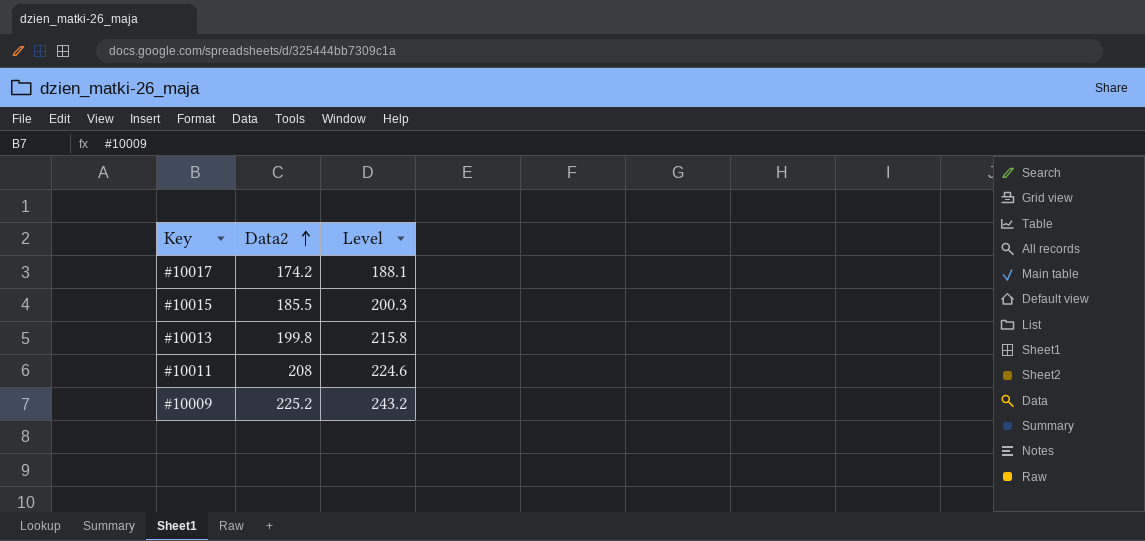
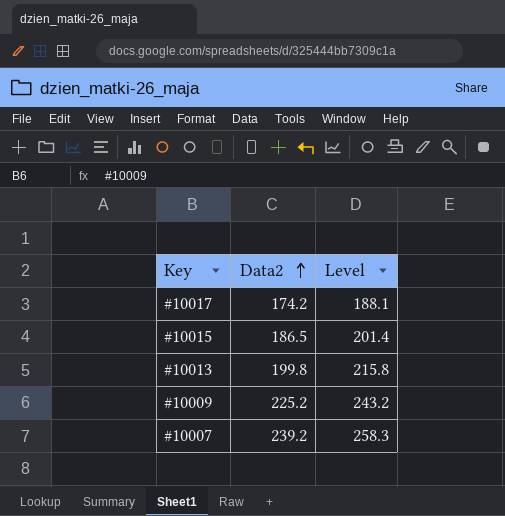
row #10011: 208 | 224.6 -> none
#10015 | Data2: 185.5 -> 186.5
#10015 | Level: 200.3 -> 201.4
row #10007: none -> 239.2 | 258.3

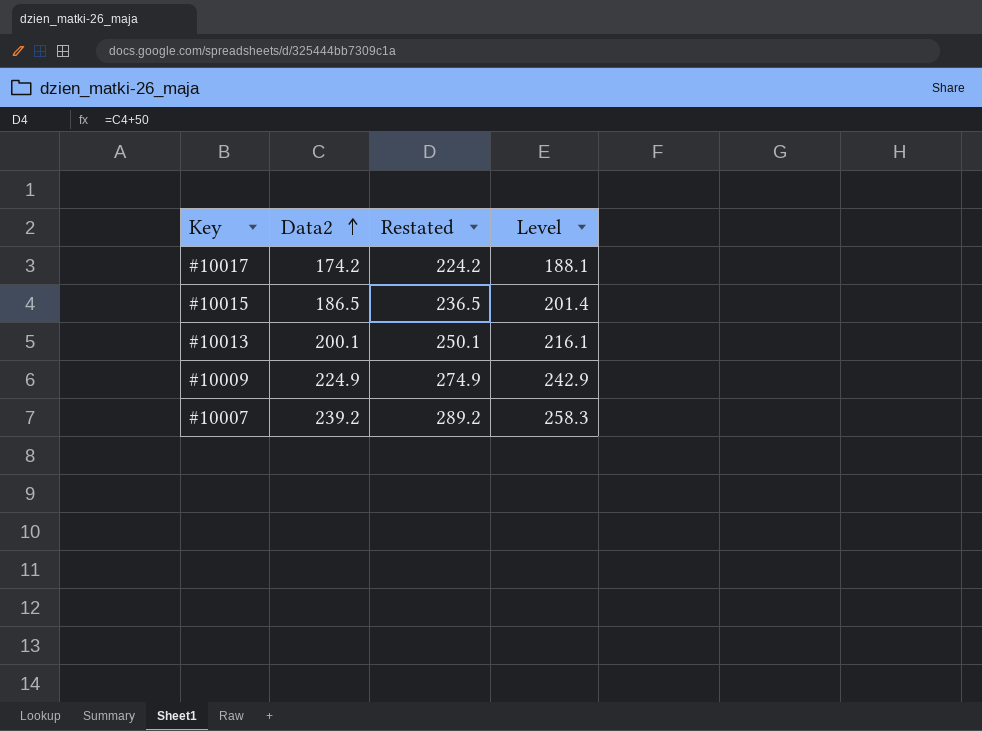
column Restated | formula: none -> [Data2] + 50
#10013 | Data2: 199.8 -> 200.1
#10013 | Level: 215.8 -> 216.1
#10009 | Data2: 225.2 -> 224.9
#10009 | Level: 243.2 -> 242.9

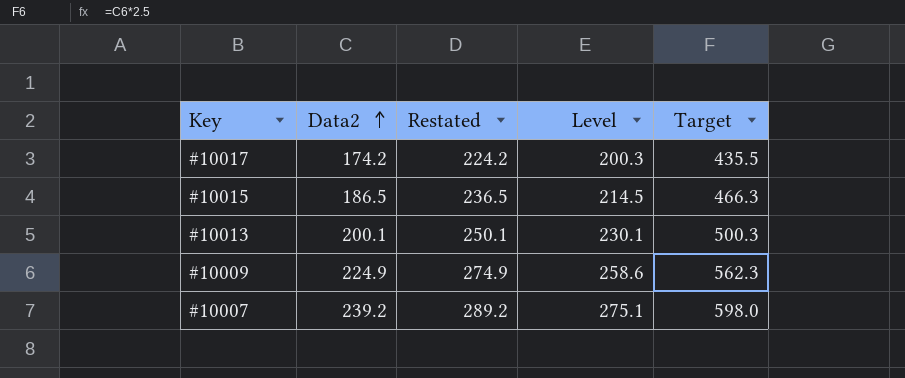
column Level | formula: [Data2] * 1.08 -> [Data2] * 1.15
column Target | formula: none -> [Data2] * 2.5

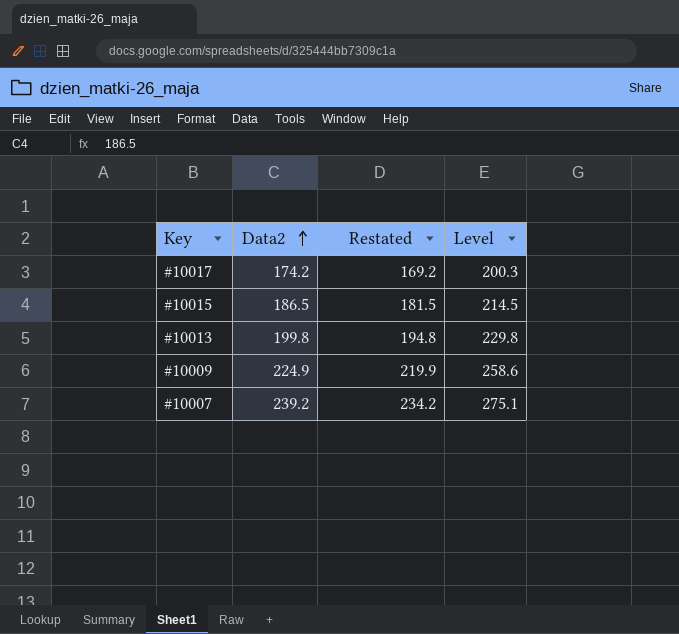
column Target | formula: [Data2] * 2.5 -> none
column Restated | formula: [Data2] + 50 -> [Data2] - 5
#10013 | Data2: 200.1 -> 199.8
#10013 | Level: 230.1 -> 229.8

